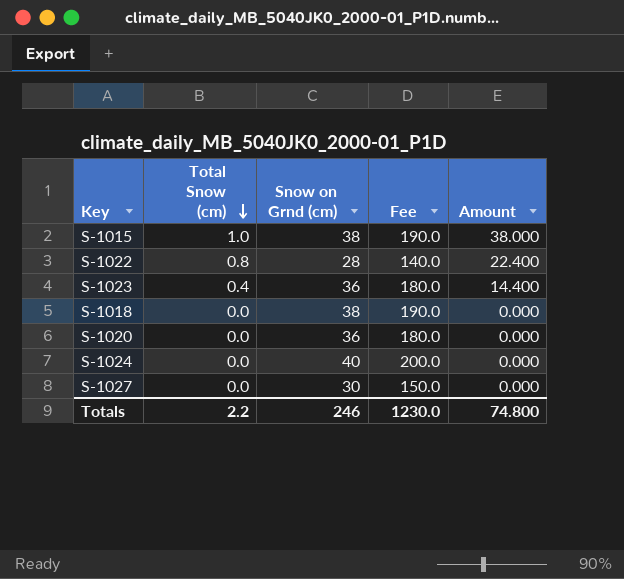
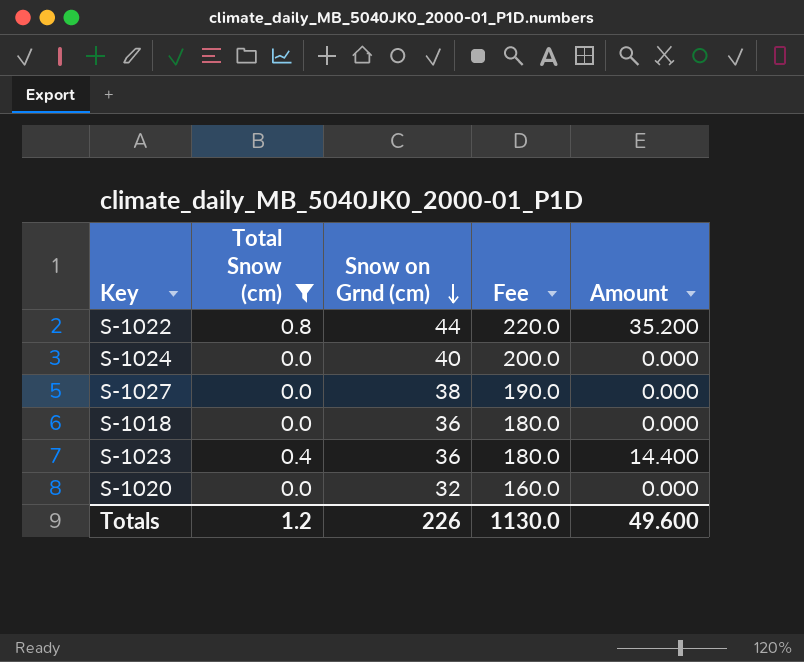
filter: none -> Total Snow (cm) != 1.0
row order: Total Snow (cm) descending -> Snow on Grnd (cm) descending
S-1022 | Snow on Grnd (cm): 28 -> 44
S-1022 | Fee: 140.0 -> 220.0
S-1022 | Amount: 22.400 -> 35.200
S-1027 | Snow on Grnd (cm): 30 -> 38
S-1027 | Fee: 150.0 -> 190.0
S-1018 | Snow on Grnd (cm): 38 -> 36
S-1018 | Fee: 190.0 -> 180.0
S-1020 | Snow on Grnd (cm): 36 -> 32
S-1020 | Fee: 180.0 -> 160.0
Totals | Total Snow (cm): 2.2 -> 1.2
Totals | Snow on Grnd (cm): 246 -> 226
Totals | Fee: 1230.0 -> 1130.0
Totals | Amount: 74.800 -> 49.600

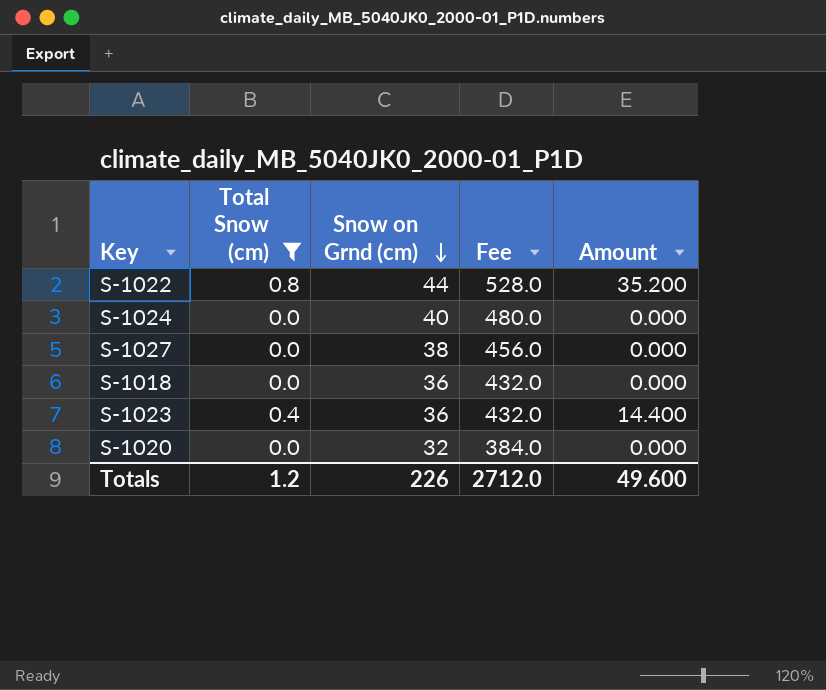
column Fee | formula: [Snow on Grnd (cm)] * 5 -> [Snow on Grnd (cm)] * 12
Totals | Fee: 1130.0 -> 2712.0

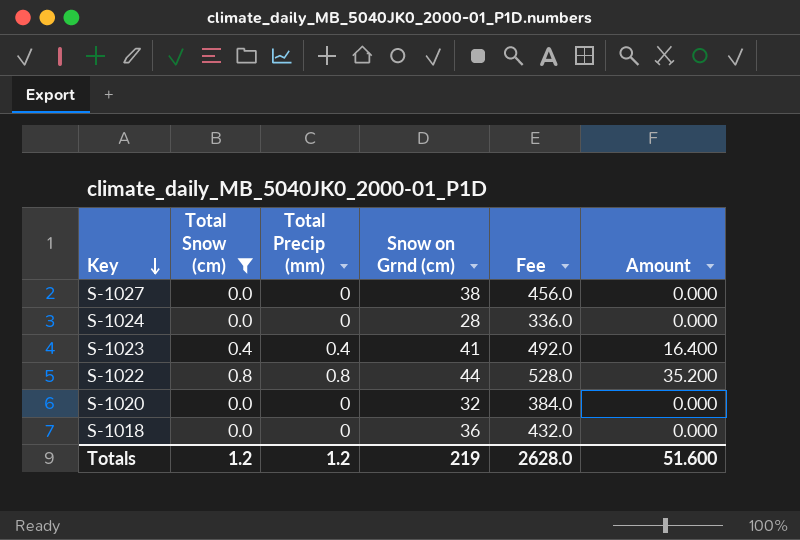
row order: Snow on Grnd (cm) descending -> Key descending
column Total Precip (mm) | position: none -> 3
S-1024 | Snow on Grnd (cm): 40 -> 28
S-1024 | Fee: 480.0 -> 336.0
S-1023 | Snow on Grnd (cm): 36 -> 41
S-1023 | Fee: 432.0 -> 492.0
S-1023 | Amount: 14.400 -> 16.400
Totals | Snow on Grnd (cm): 226 -> 219
Totals | Fee: 2712.0 -> 2628.0
Totals | Amount: 49.600 -> 51.600

